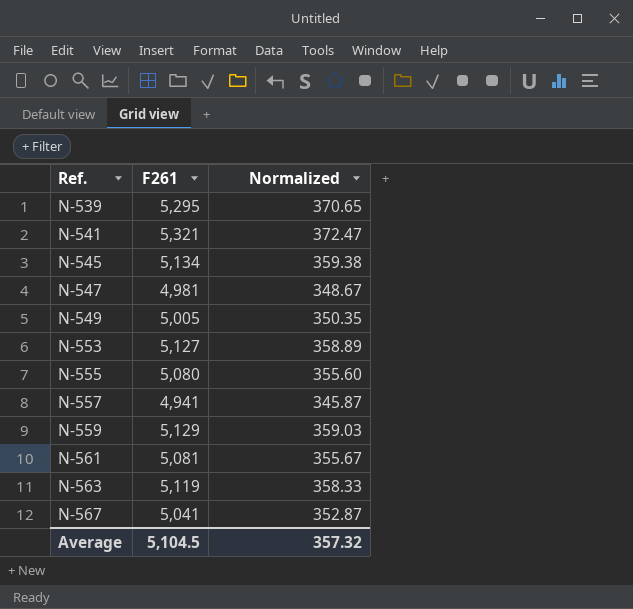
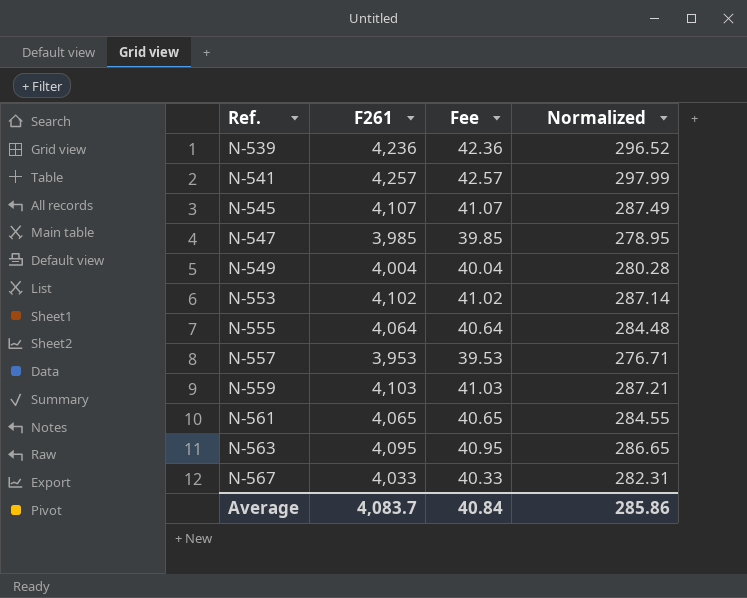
column Fee | formula: none -> [F261] * 0.01
N-539 | F261: 5,295 -> 4,236
N-539 | Normalized: 370.65 -> 296.52
N-541 | F261: 5,321 -> 4,257
N-541 | Normalized: 372.47 -> 297.99
N-545 | F261: 5,134 -> 4,107
N-545 | Normalized: 359.38 -> 287.49
N-547 | F261: 4,981 -> 3,985
N-547 | Normalized: 348.67 -> 278.95
N-549 | F261: 5,005 -> 4,004
N-549 | Normalized: 350.35 -> 280.28
N-553 | F261: 5,127 -> 4,102
N-553 | Normalized: 358.89 -> 287.14
N-555 | F261: 5,080 -> 4,064
N-555 | Normalized: 355.60 -> 284.48
N-557 | F261: 4,941 -> 3,953
N-557 | Normalized: 345.87 -> 276.71
N-559 | F261: 5,129 -> 4,103
N-559 | Normalized: 359.03 -> 287.21
N-561 | F261: 5,081 -> 4,065
N-561 | Normalized: 355.67 -> 284.55
N-563 | F261: 5,119 -> 4,095
N-563 | Normalized: 358.33 -> 286.65
N-567 | F261: 5,041 -> 4,033
N-567 | Normalized: 352.87 -> 282.31
Average | F261: 5,104.5 -> 4,083.7
Average | Normalized: 357.32 -> 285.86

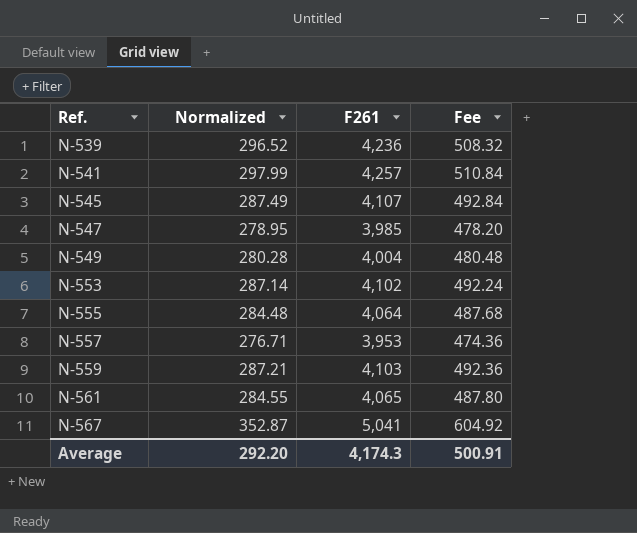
column Normalized | position: 4 -> 2
column Fee | formula: [F261] * 0.01 -> [F261] * 0.12
row N-563: 4,095 | 40.95 | 286.65 -> none
N-567 | Normalized: 282.31 -> 352.87
N-567 | F261: 4,033 -> 5,041
Average | Normalized: 285.86 -> 292.20
Average | F261: 4,083.7 -> 4,174.3
Average | Fee: 40.84 -> 500.91

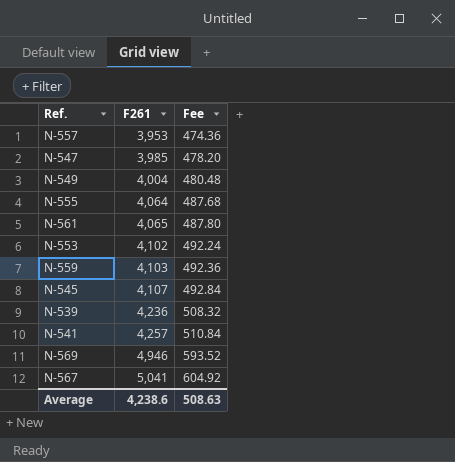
row order: Ref. ascending -> F261 ascending
column Normalized | formula: [F261] * 0.07 -> none
row N-569: none -> 4,946 | 593.52
Average | F261: 4,174.3 -> 4,238.6
Average | Fee: 500.91 -> 508.63

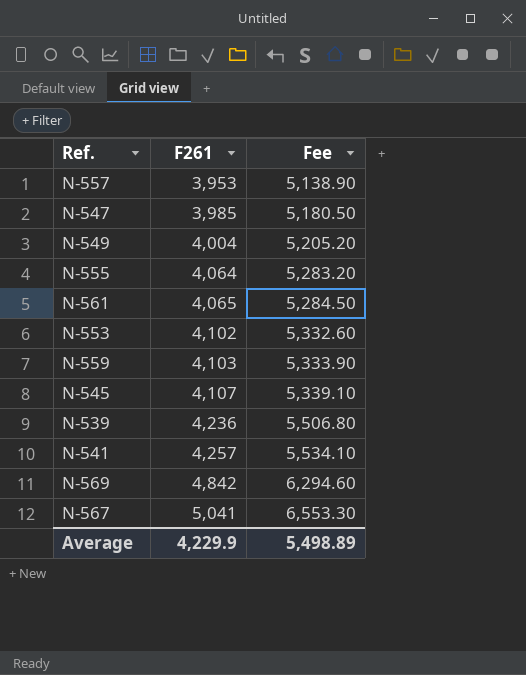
column Fee | formula: [F261] * 0.12 -> [F261] * 1.3
N-569 | F261: 4,946 -> 4,842
Average | F261: 4,238.6 -> 4,229.9
Average | Fee: 508.63 -> 5,498.89

